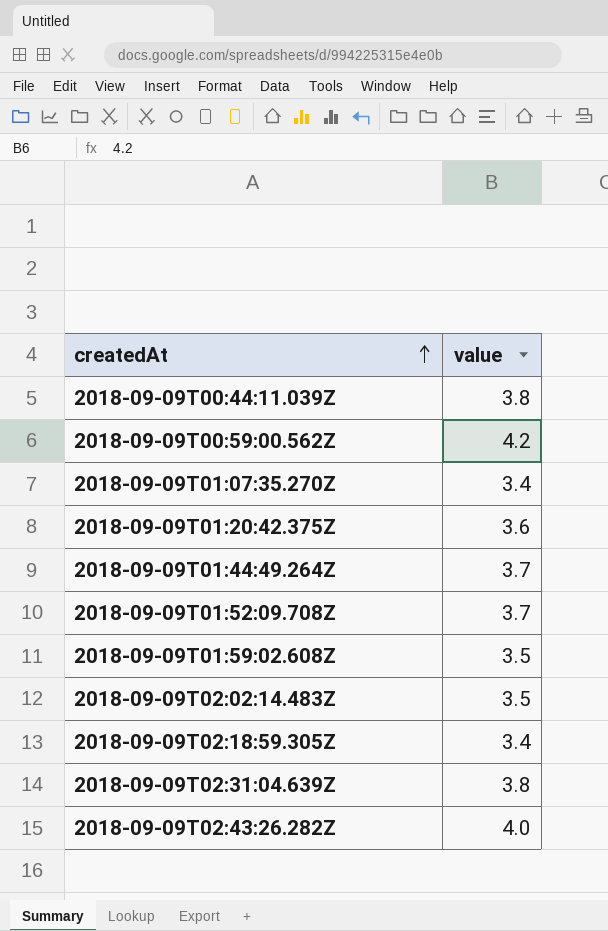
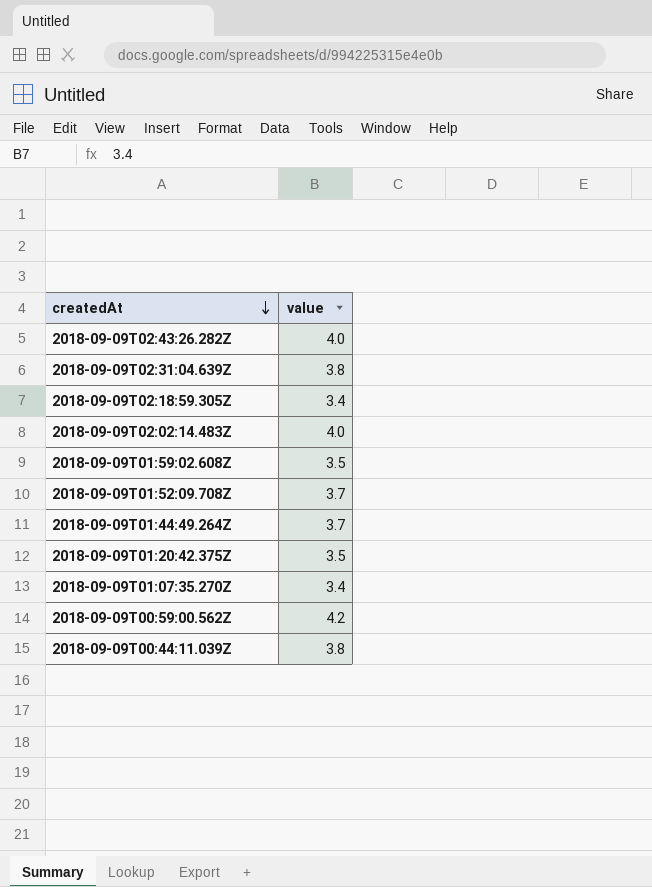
row order: createdAt ascending -> createdAt descending
2018-09-09T02:02:14.483Z | value: 3.5 -> 4.0
2018-09-09T01:20:42.375Z | value: 3.6 -> 3.5

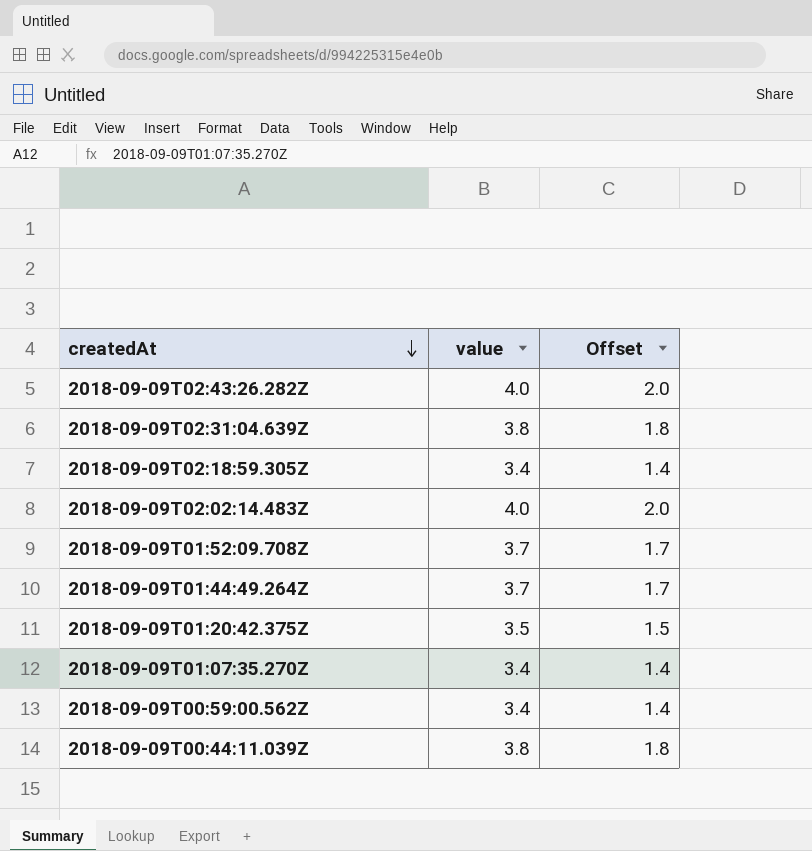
column Offset | formula: none -> [value] - 2
row 2018-09-09T01:59:02.608Z: 3.5 -> none
2018-09-09T00:59:00.562Z | value: 4.2 -> 3.4

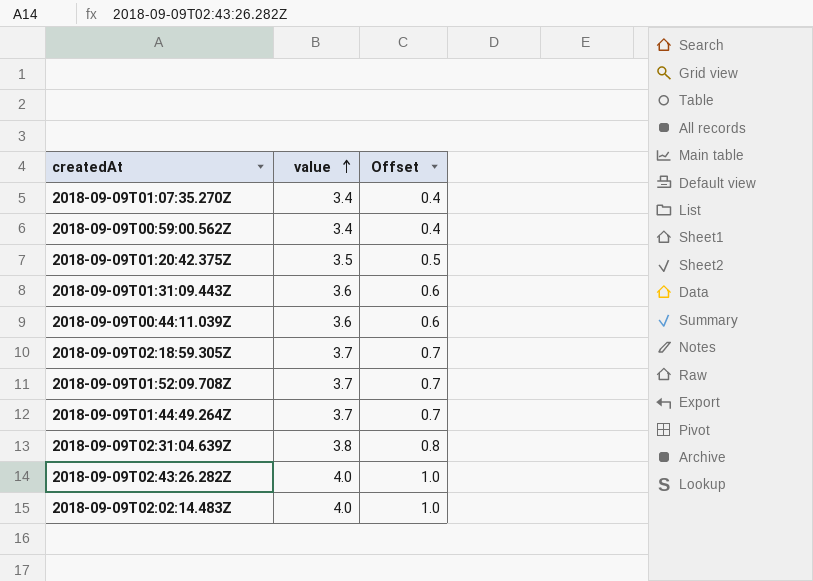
row order: createdAt descending -> value ascending
column Offset | formula: [value] - 2 -> [value] - 3
row 2018-09-09T01:31:09.443Z: none -> 3.6 | 0.6
2018-09-09T00:44:11.039Z | value: 3.8 -> 3.6
2018-09-09T02:18:59.305Z | value: 3.4 -> 3.7

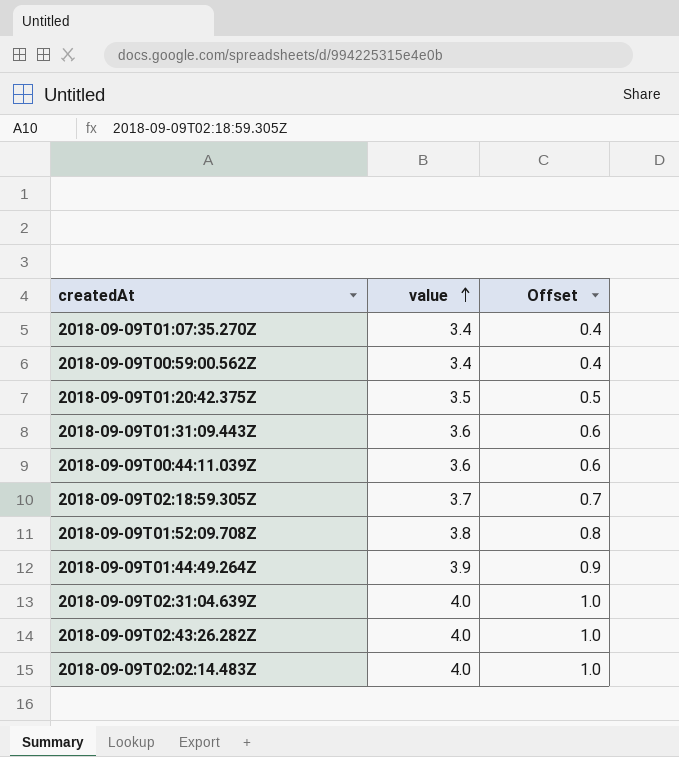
2018-09-09T01:52:09.708Z | value: 3.7 -> 3.8
2018-09-09T01:52:09.708Z | Offset: 0.7 -> 0.8
2018-09-09T01:44:49.264Z | value: 3.7 -> 3.9
2018-09-09T01:44:49.264Z | Offset: 0.7 -> 0.9
2018-09-09T02:31:04.639Z | value: 3.8 -> 4.0
2018-09-09T02:31:04.639Z | Offset: 0.8 -> 1.0

